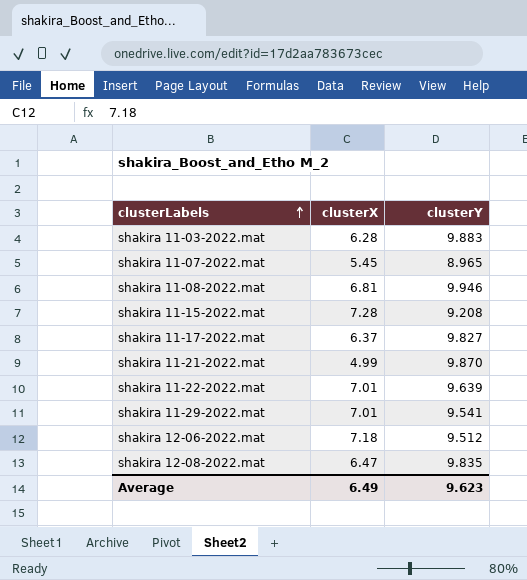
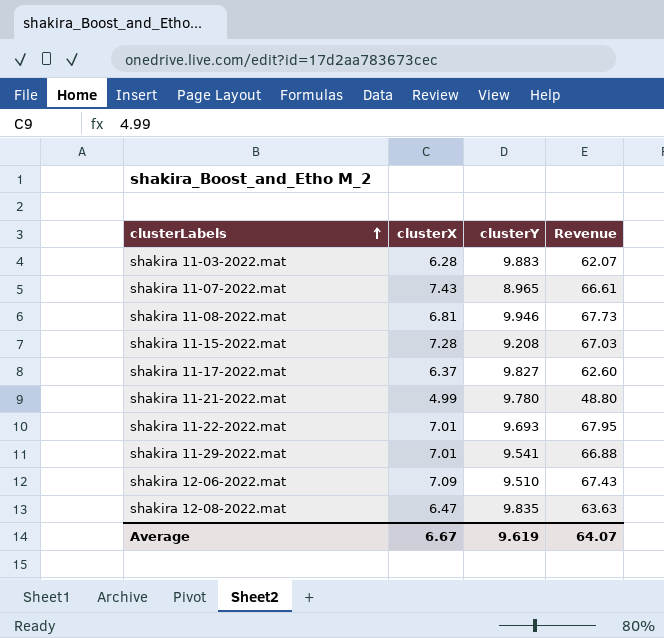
column Revenue | formula: none -> [clusterX] * [clusterY]
shakira 11-07-2022.mat | clusterX: 5.45 -> 7.43
shakira 11-21-2022.mat | clusterY: 9.870 -> 9.780
shakira 11-22-2022.mat | clusterY: 9.639 -> 9.693
shakira 12-06-2022.mat | clusterX: 7.18 -> 7.09
shakira 12-06-2022.mat | clusterY: 9.512 -> 9.510
Average | clusterX: 6.49 -> 6.67
Average | clusterY: 9.623 -> 9.619

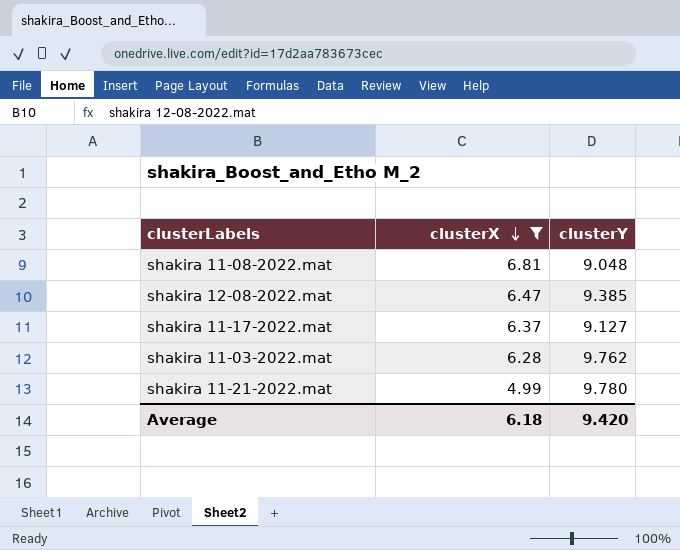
filter: none -> clusterX <= 6.81
row order: clusterLabels ascending -> clusterX descending
column Revenue | formula: [clusterX] * [clusterY] -> none
shakira 11-08-2022.mat | clusterY: 9.946 -> 9.048
shakira 12-08-2022.mat | clusterY: 9.835 -> 9.385
shakira 11-17-2022.mat | clusterY: 9.827 -> 9.127
shakira 11-03-2022.mat | clusterY: 9.883 -> 9.762
Average | clusterX: 6.67 -> 6.18
Average | clusterY: 9.619 -> 9.420

